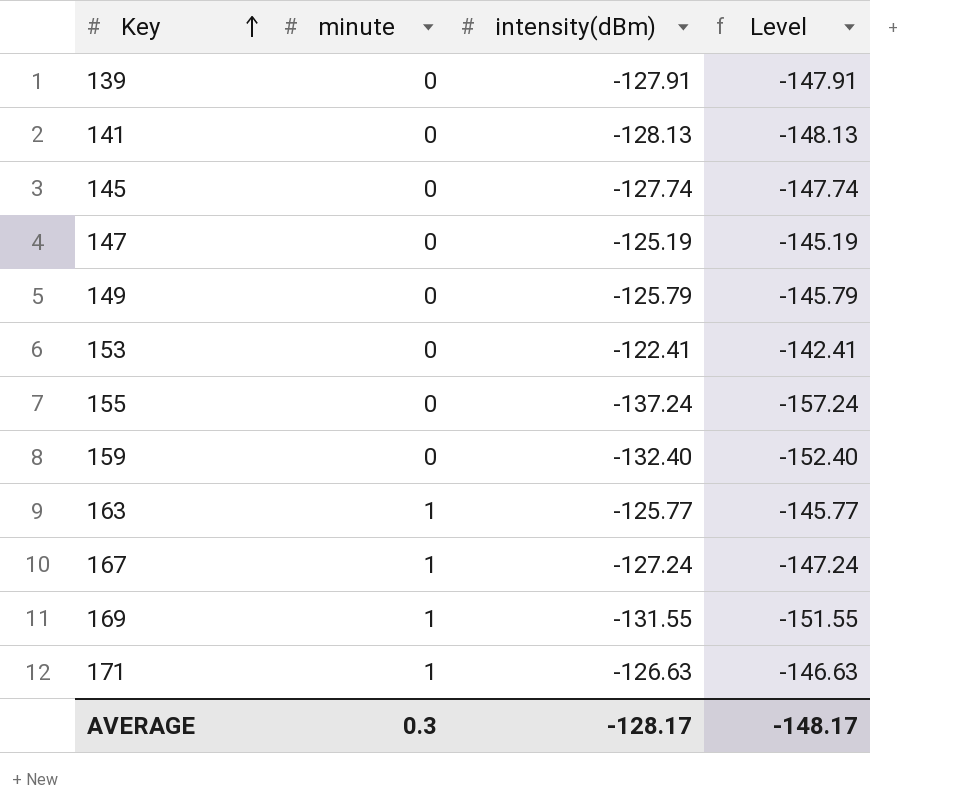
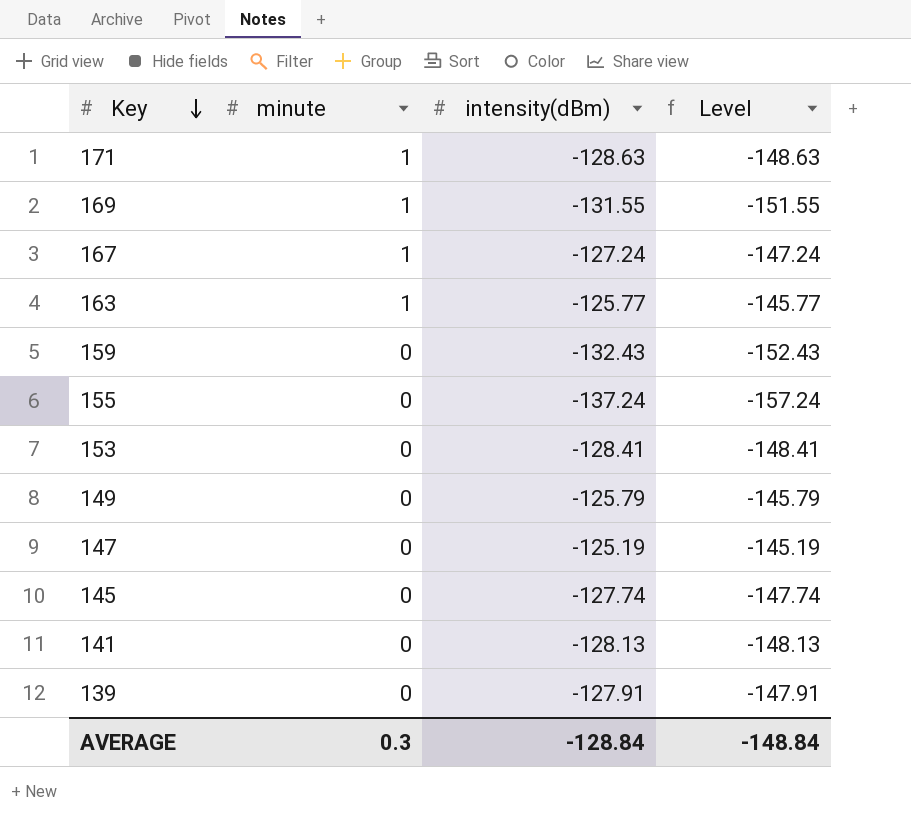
row order: Key ascending -> Key descending
171 | intensity(dBm): -126.63 -> -128.63
171 | Level: -146.63 -> -148.63
159 | intensity(dBm): -132.40 -> -132.43
159 | Level: -152.40 -> -152.43
153 | intensity(dBm): -122.41 -> -128.41
153 | Level: -142.41 -> -148.41
AVERAGE | intensity(dBm): -128.17 -> -128.84
AVERAGE | Level: -148.17 -> -148.84

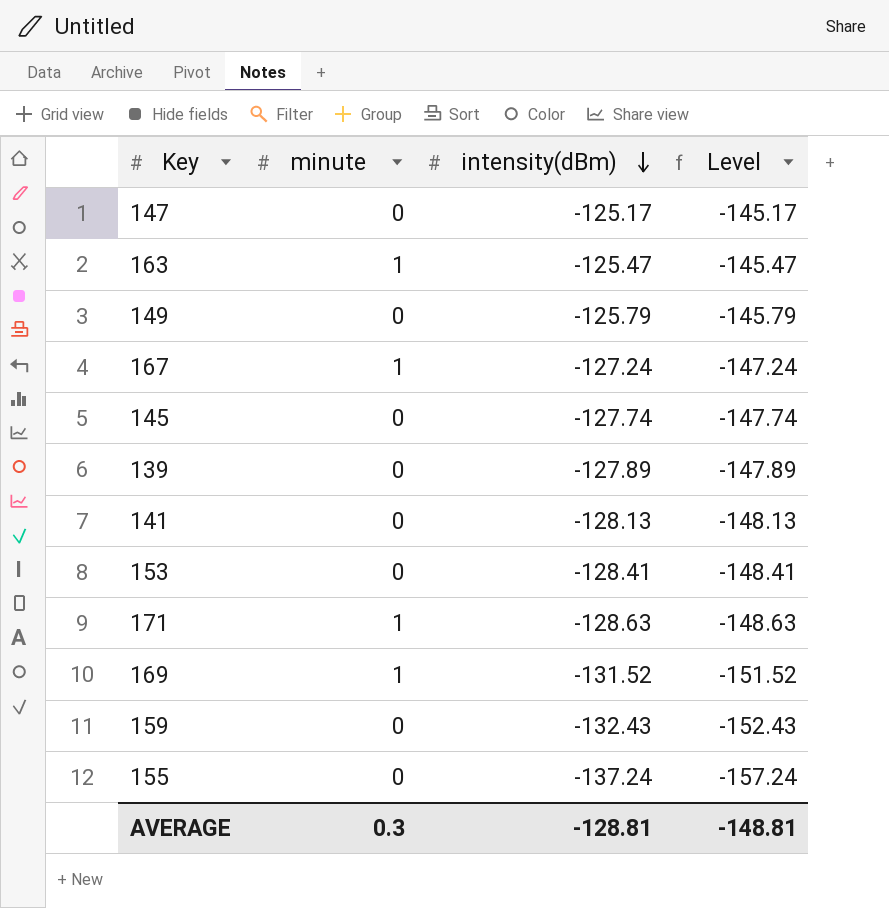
row order: Key descending -> intensity(dBm) descending
147 | intensity(dBm): -125.19 -> -125.17
147 | Level: -145.19 -> -145.17
163 | intensity(dBm): -125.77 -> -125.47
163 | Level: -145.77 -> -145.47
139 | intensity(dBm): -127.91 -> -127.89
139 | Level: -147.91 -> -147.89
169 | intensity(dBm): -131.55 -> -131.52
169 | Level: -151.55 -> -151.52
AVERAGE | intensity(dBm): -128.84 -> -128.81
AVERAGE | Level: -148.84 -> -148.81

